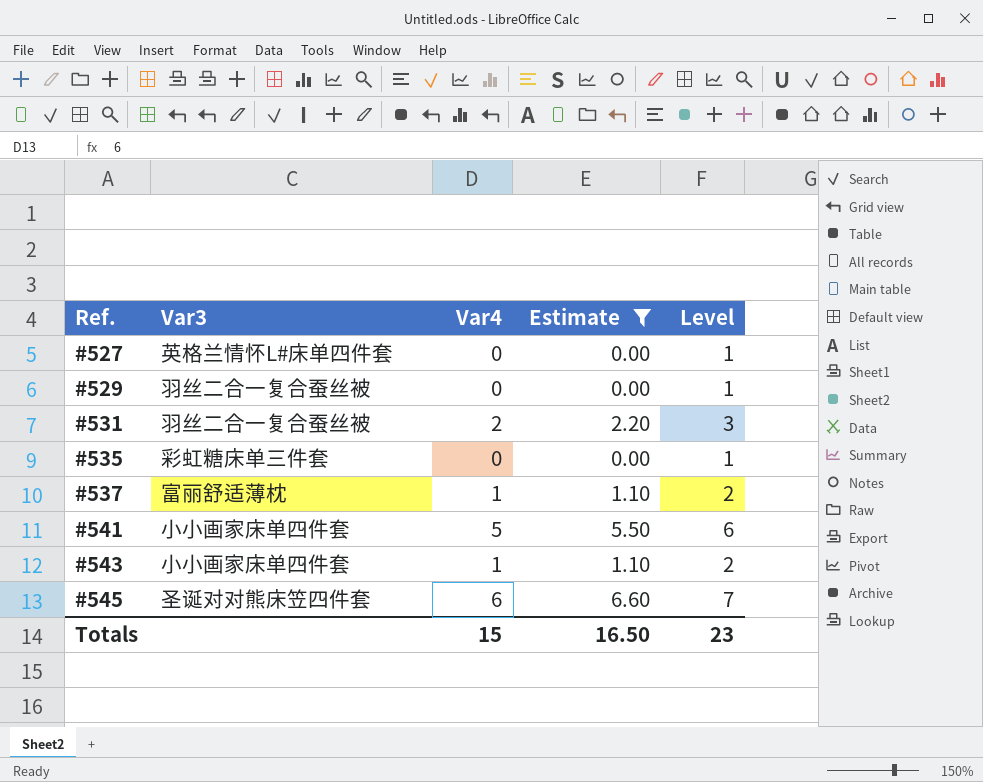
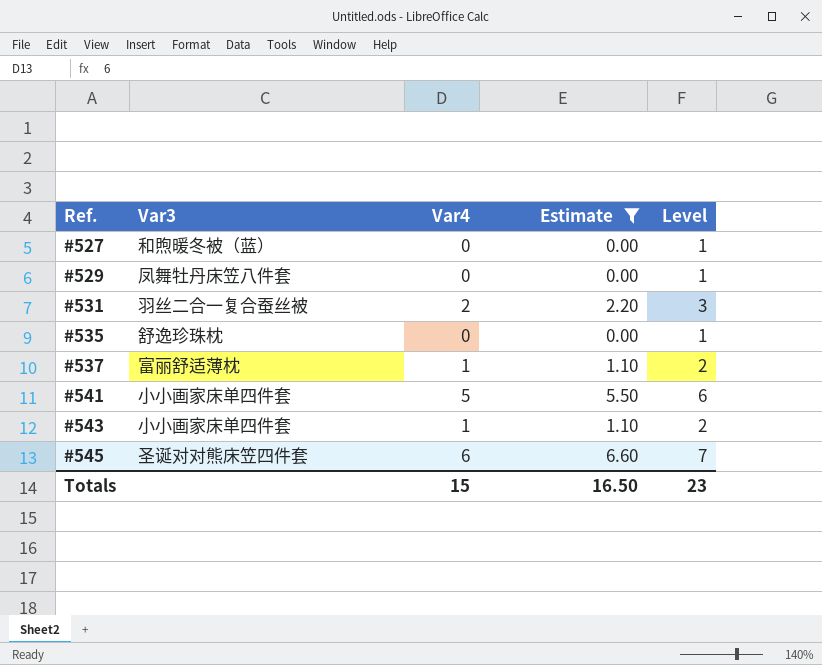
#527 | Var3: 英格兰情怀L#床单四件套 -> 和煦暖冬被（蓝）
#529 | Var3: 羽丝二合一复合蚕丝被 -> 凤舞牡丹床笠八件套
#535 | Var3: 彩虹糖床单三件套 -> 舒逸珍珠枕

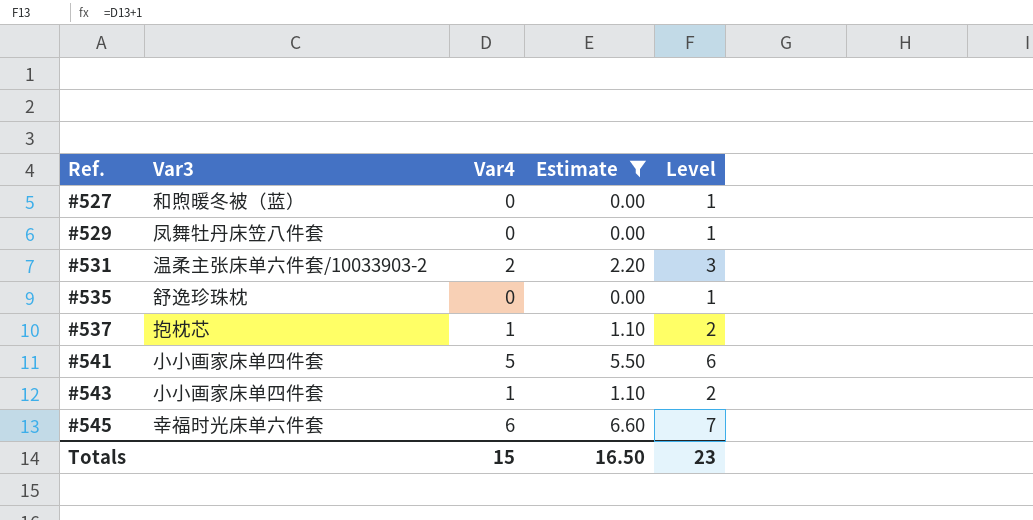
#531 | Var3: 羽丝二合一复合蚕丝被 -> 温柔主张床单六件套/10033903-2
#537 | Var3: 富丽舒适薄枕 -> 抱枕芯
#545 | Var3: 圣诞对对熊床笠四件套 -> 幸福时光床单六件套

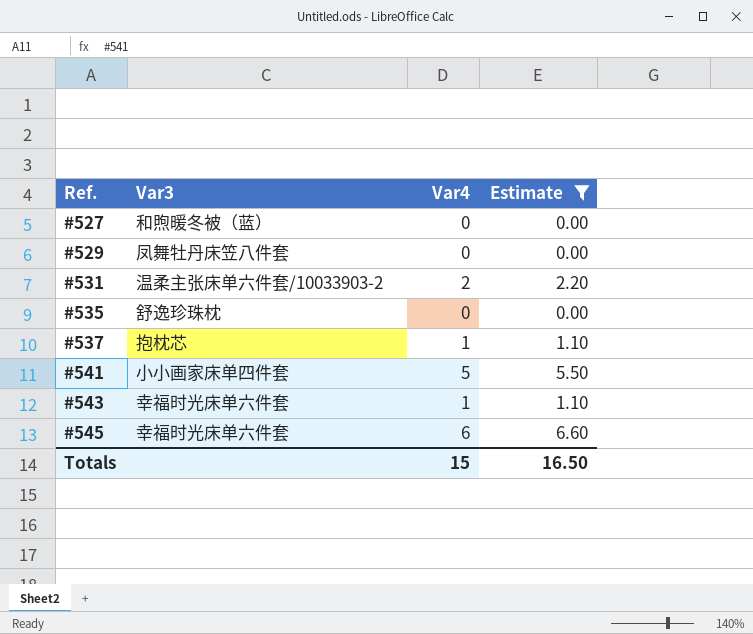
column Level | formula: [Var4] + 1 -> none
#543 | Var3: 小小画家床单四件套 -> 幸福时光床单六件套

